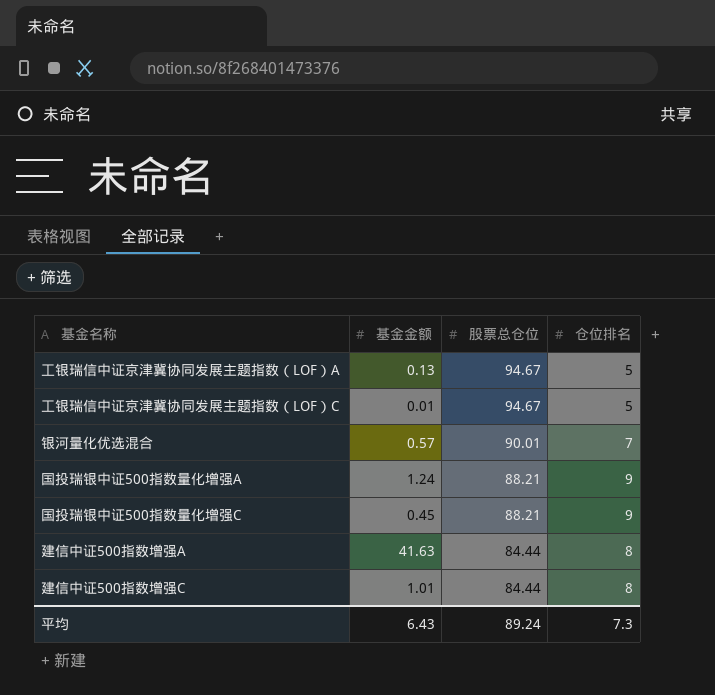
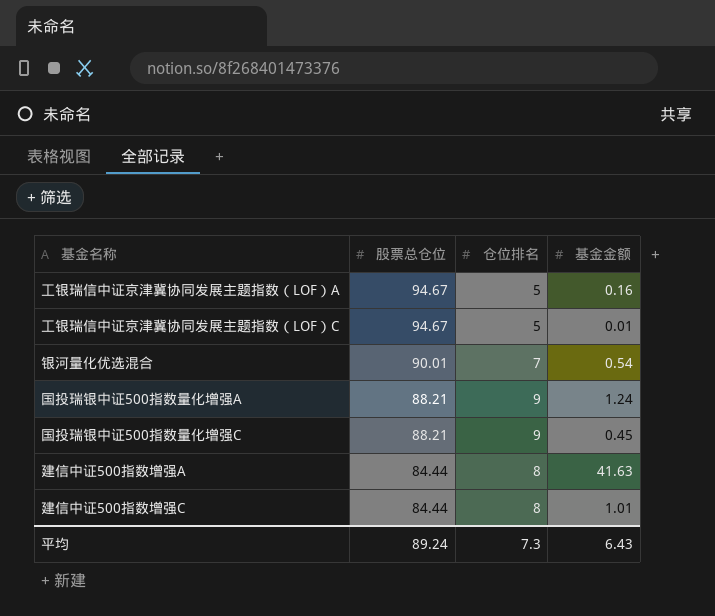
column 基金金额 | position: 2 -> 4
工银瑞信中证京津冀协同发展主题指数（LOF）A | 基金金额: 0.13 -> 0.16
银河量化优选混合 | 基金金额: 0.57 -> 0.54

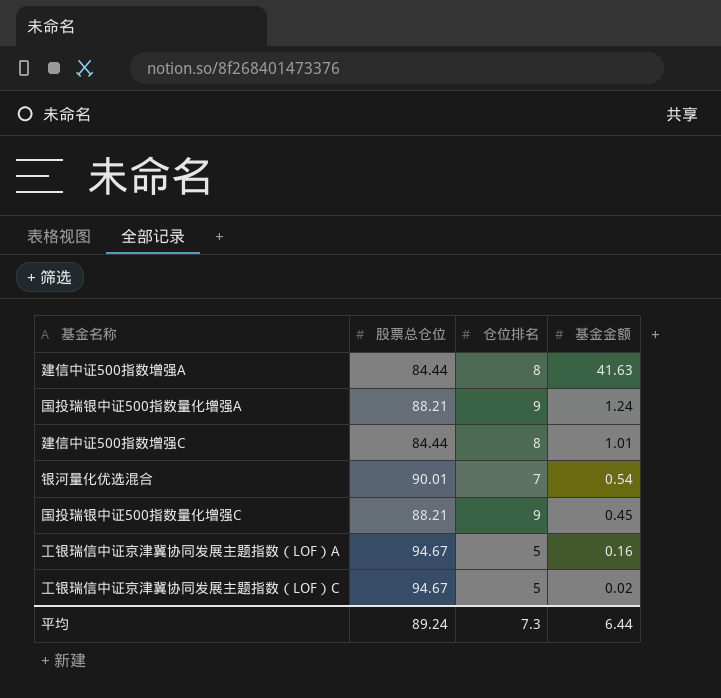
row order: 股票总仓位 descending -> 基金金额 descending
工银瑞信中证京津冀协同发展主题指数（LOF）C | 基金金额: 0.01 -> 0.02
平均 | 基金金额: 6.43 -> 6.44

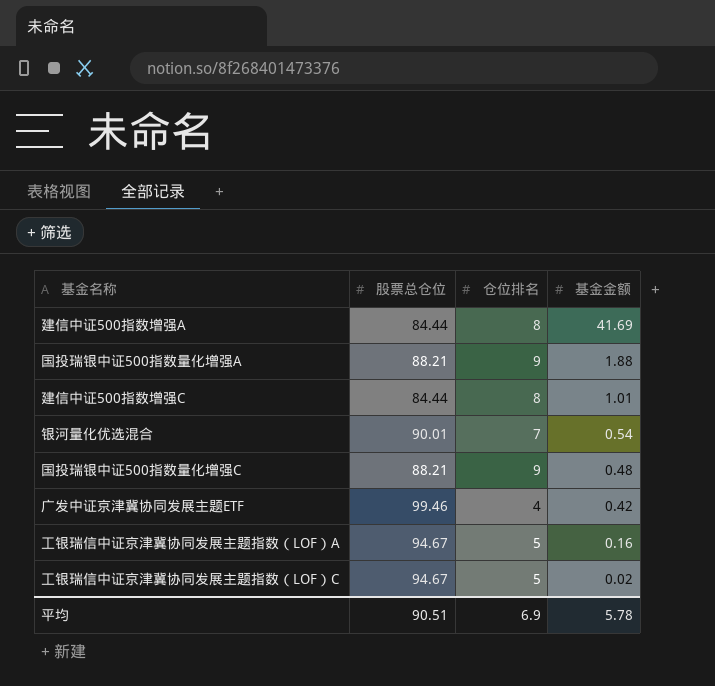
建信中证500指数增强A | 基金金额: 41.63 -> 41.69
国投瑞银中证500指数量化增强A | 基金金额: 1.24 -> 1.88
国投瑞银中证500指数量化增强C | 基金金额: 0.45 -> 0.48
row 广发中证京津冀协同发展主题ETF: none -> 99.46 | 4 | 0.42
平均 | 股票总仓位: 89.24 -> 90.51
平均 | 仓位排名: 7.3 -> 6.9
平均 | 基金金额: 6.44 -> 5.78

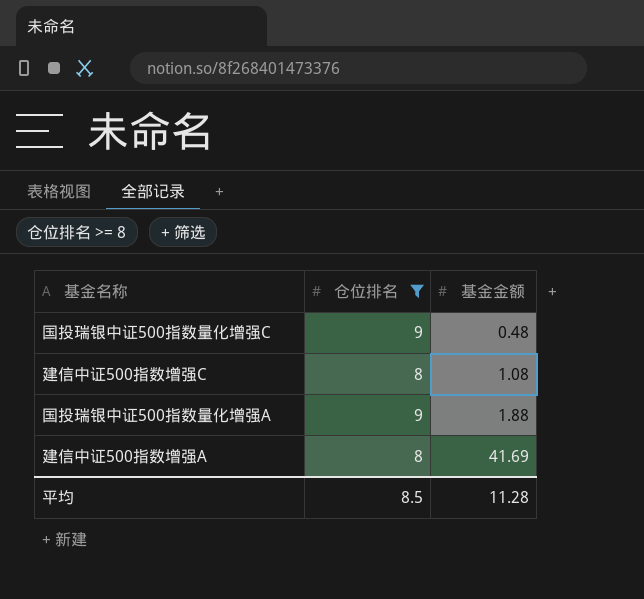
filter: none -> 仓位排名 >= 8
row order: 基金金额 descending -> 基金金额 ascending
column 股票总仓位 | position: 2 -> none
建信中证500指数增强C | 基金金额: 1.01 -> 1.08
平均 | 仓位排名: 6.9 -> 8.5
平均 | 基金金额: 5.78 -> 11.28

